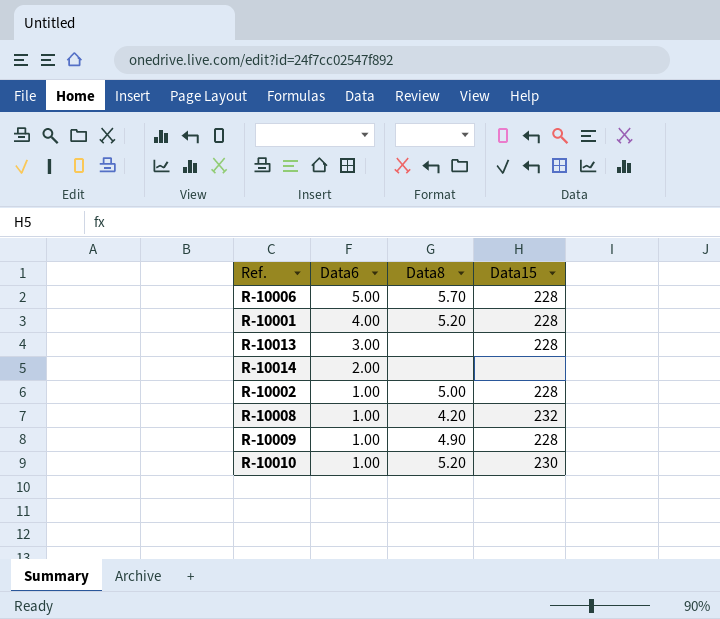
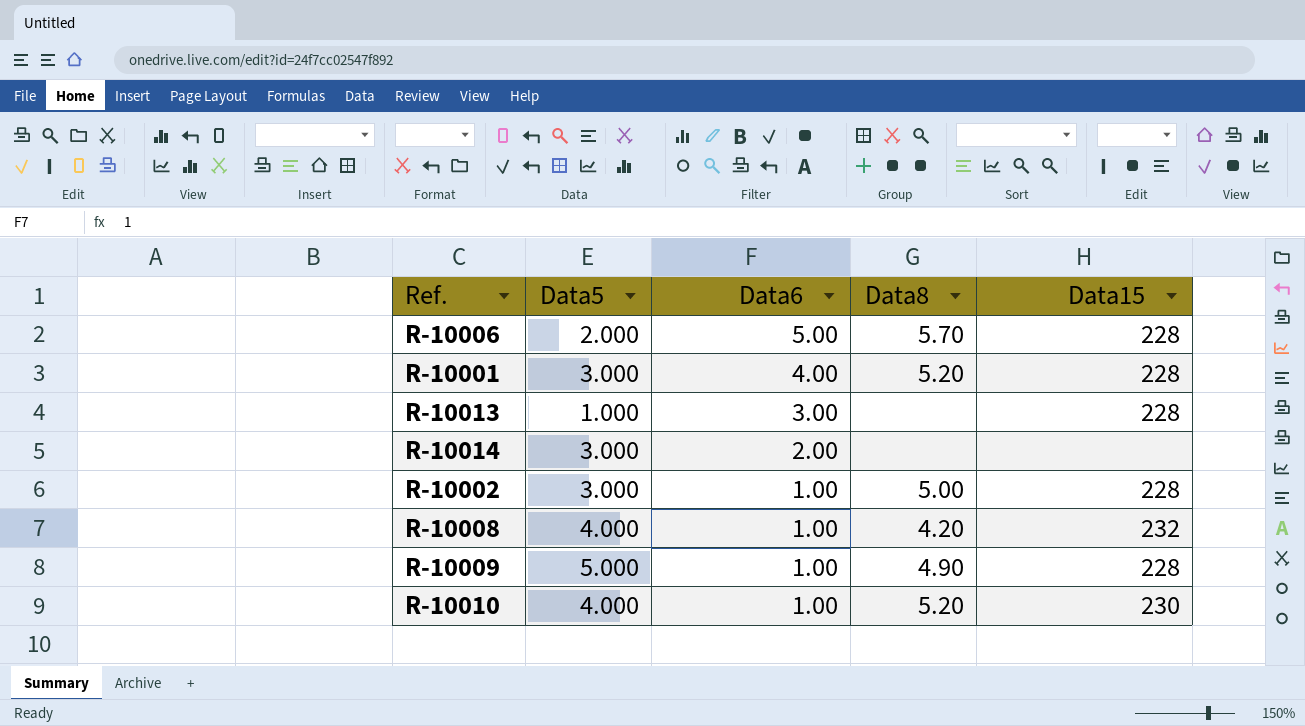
column Data5 | position: none -> 2

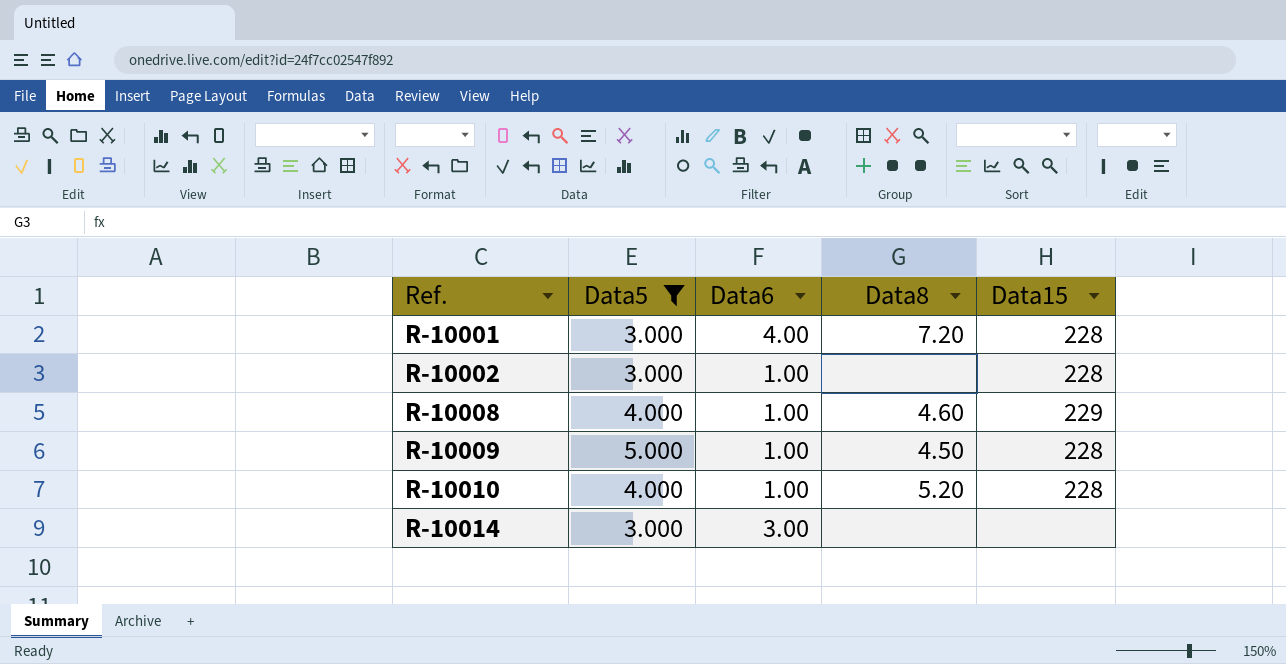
filter: none -> Data5 >= 3.000
row order: Data6 descending -> Ref. ascending
R-10001 | Data8: 5.20 -> 7.20
R-10002 | Data8: 5.00 -> none
R-10008 | Data8: 4.20 -> 4.60
R-10008 | Data15: 232 -> 229
R-10009 | Data8: 4.90 -> 4.50
R-10010 | Data15: 230 -> 228
R-10014 | Data6: 2.00 -> 3.00

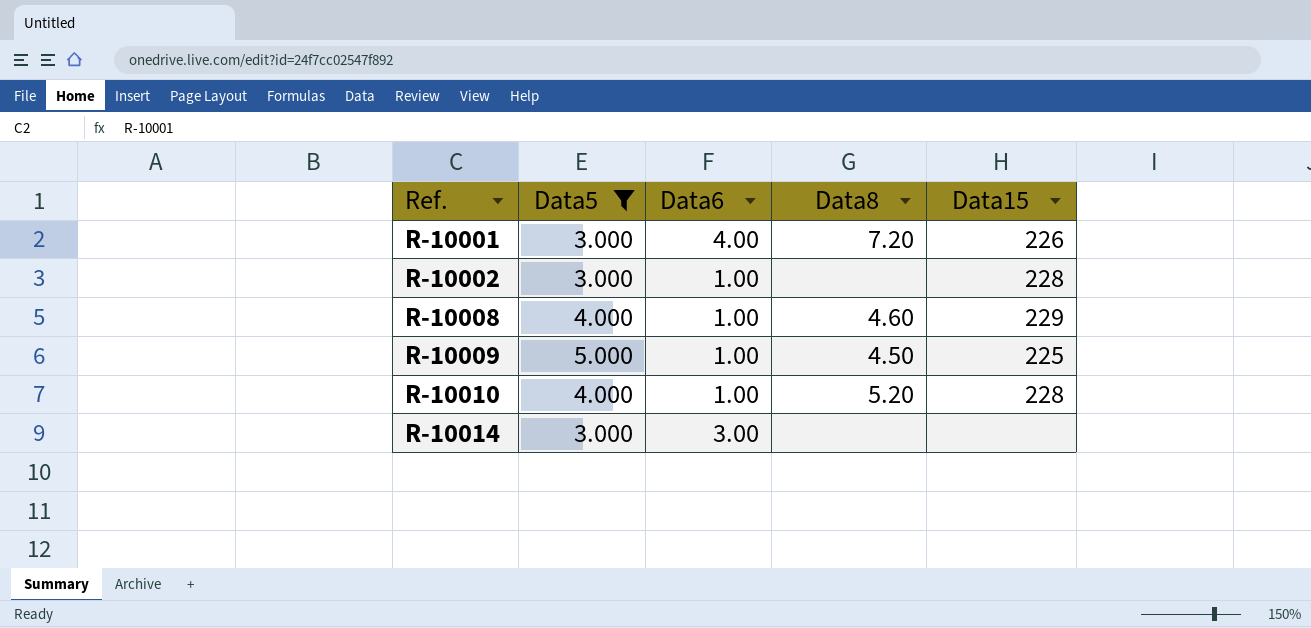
R-10001 | Data15: 228 -> 226
R-10009 | Data15: 228 -> 225

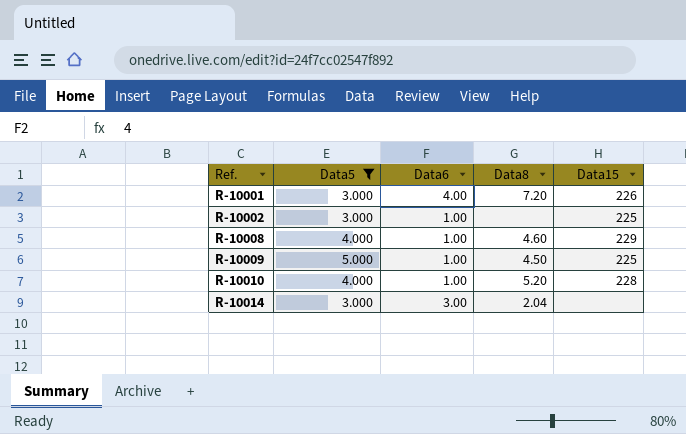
R-10002 | Data15: 228 -> 225
R-10014 | Data8: none -> 2.04

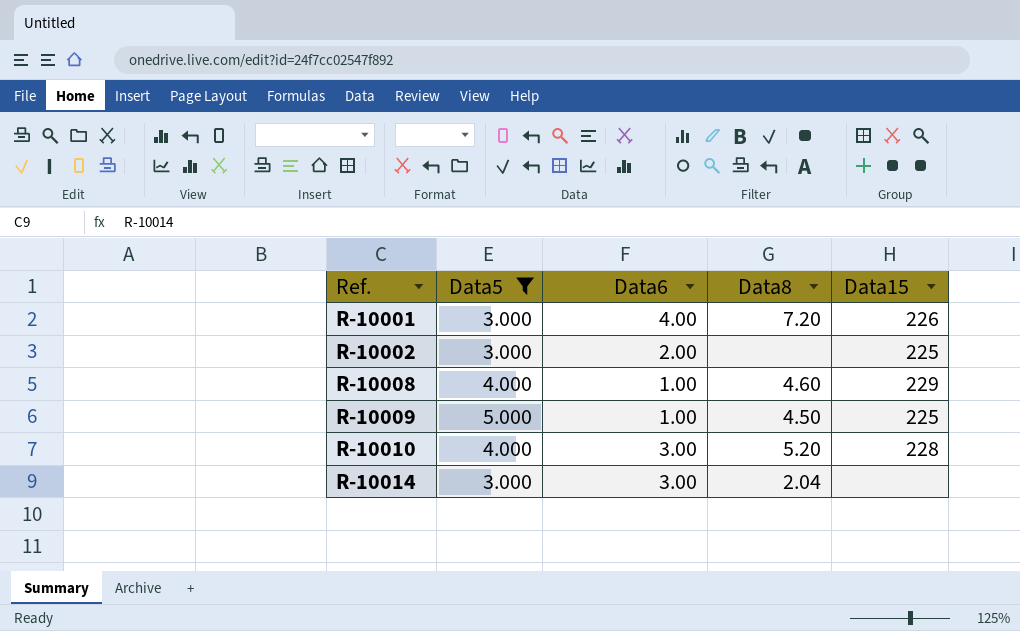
R-10002 | Data6: 1.00 -> 2.00
R-10010 | Data6: 1.00 -> 3.00

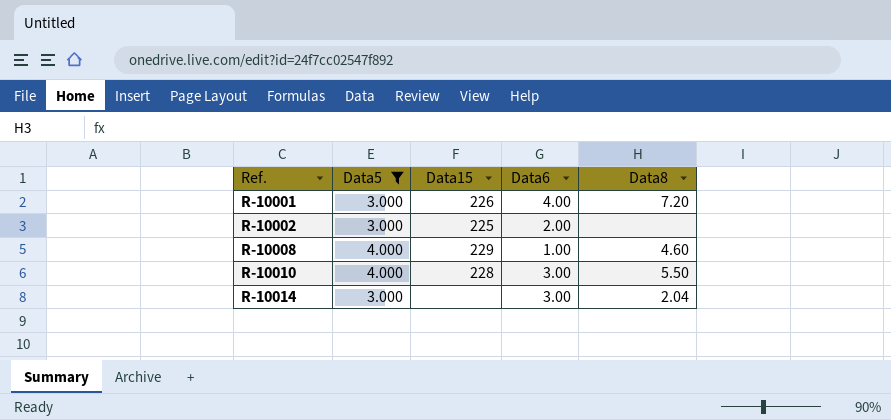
column Data15 | position: 5 -> 3
row R-10009: 5.000 | 1.00 | 4.50 | 225 -> none
R-10010 | Data8: 5.20 -> 5.50

